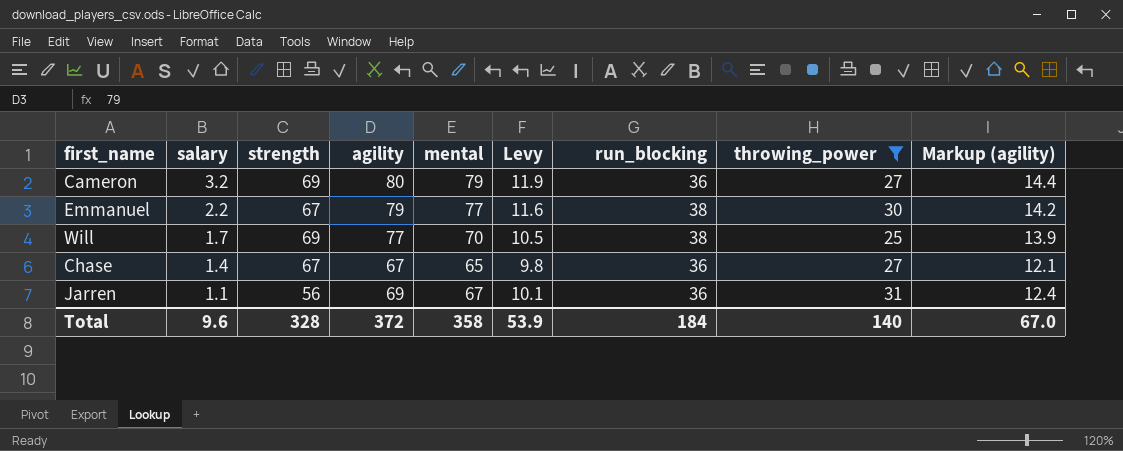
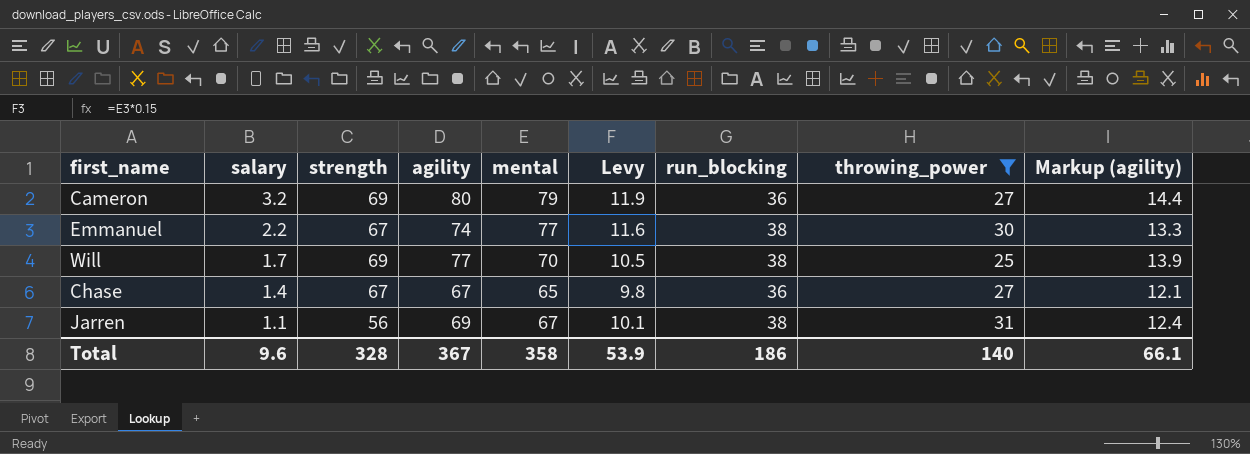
Emmanuel | agility: 79 -> 74
Emmanuel | Markup (agility): 14.2 -> 13.3
Jarren | run_blocking: 36 -> 38
Total | agility: 372 -> 367
Total | run_blocking: 184 -> 186
Total | Markup (agility): 67.0 -> 66.1

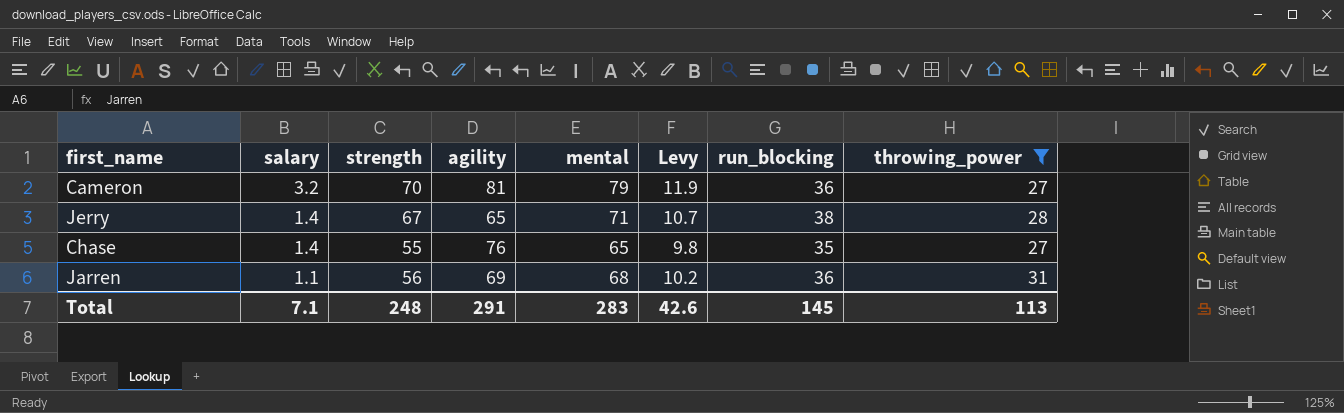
column Markup (agility) | formula: [agility] * 0.18 -> none
row Emmanuel: 2.2 | 67 | 74 | 77 | 11.6 | 38 | 30 | 13.3 -> none
row Will: 1.7 | 69 | 77 | 70 | 10.5 | 38 | 25 | 13.9 -> none
Cameron | strength: 69 -> 70
Cameron | agility: 80 -> 81
row Jerry: none -> 1.4 | 67 | 65 | 71 | 10.7 | 38 | 28
Chase | strength: 67 -> 55
Chase | agility: 67 -> 76
Chase | run_blocking: 36 -> 35
Jarren | mental: 67 -> 68
Jarren | Levy: 10.1 -> 10.2
Jarren | run_blocking: 38 -> 36
Total | salary: 9.6 -> 7.1
Total | strength: 328 -> 248
Total | agility: 367 -> 291
Total | mental: 358 -> 283
Total | Levy: 53.9 -> 42.6
Total | run_blocking: 186 -> 145
Total | throwing_power: 140 -> 113

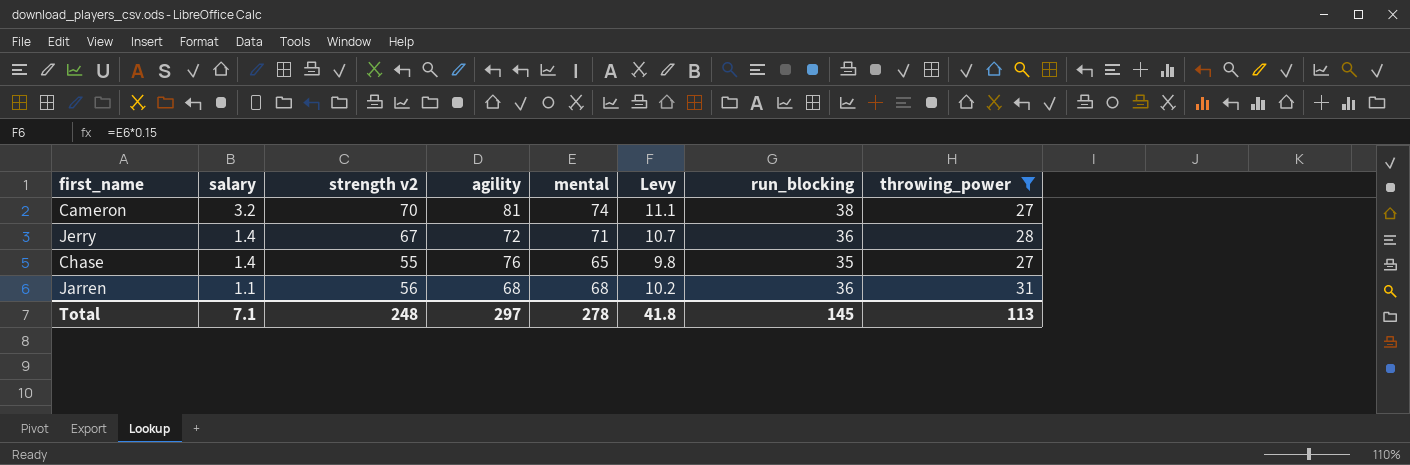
column name: strength -> strength v2
Cameron | mental: 79 -> 74
Cameron | Levy: 11.9 -> 11.1
Cameron | run_blocking: 36 -> 38
Jerry | agility: 65 -> 72
Jerry | run_blocking: 38 -> 36
Jarren | agility: 69 -> 68
Total | agility: 291 -> 297
Total | mental: 283 -> 278
Total | Levy: 42.6 -> 41.8

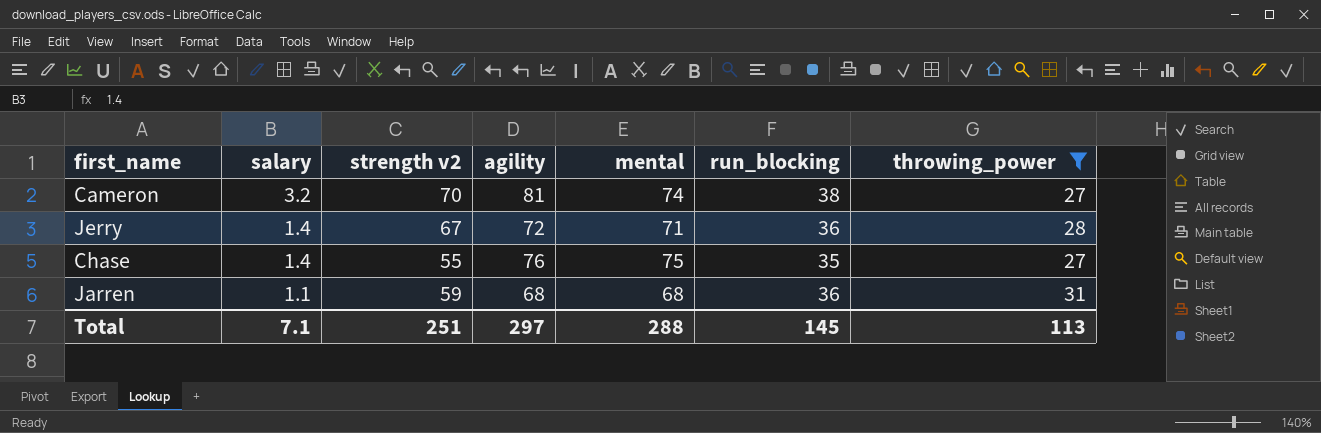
column Levy | formula: [mental] * 0.15 -> none
Chase | mental: 65 -> 75
Jarren | strength v2: 56 -> 59
Total | strength v2: 248 -> 251
Total | mental: 278 -> 288

